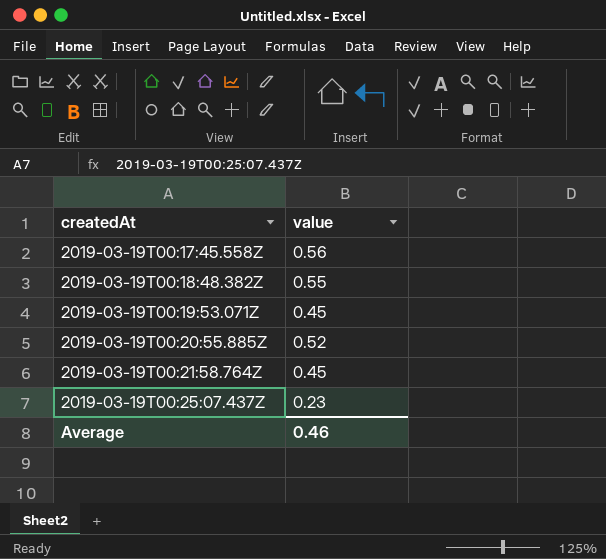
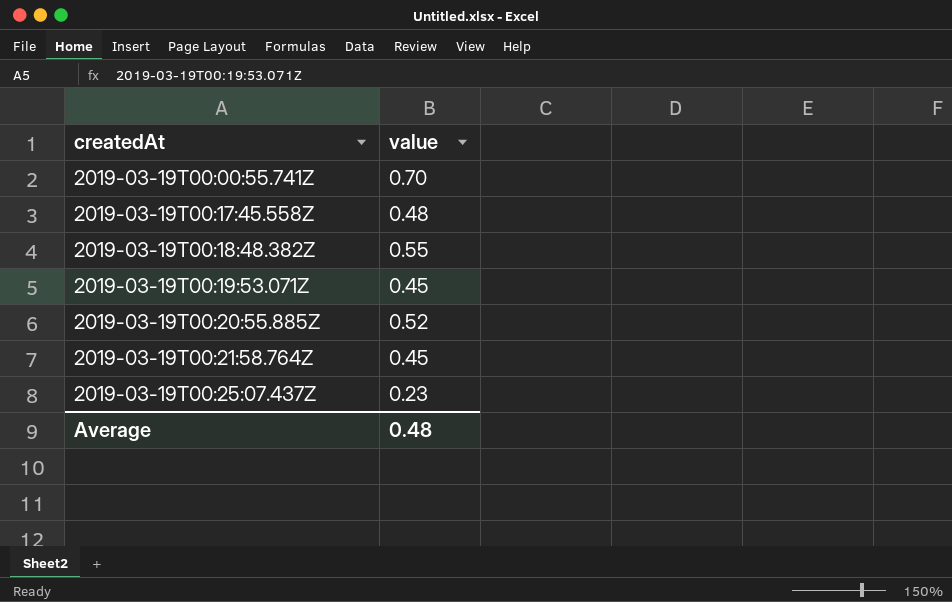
row 2019-03-19T00:00:55.741Z: none -> 0.70
2019-03-19T00:17:45.558Z | value: 0.56 -> 0.48
Average | value: 0.46 -> 0.48

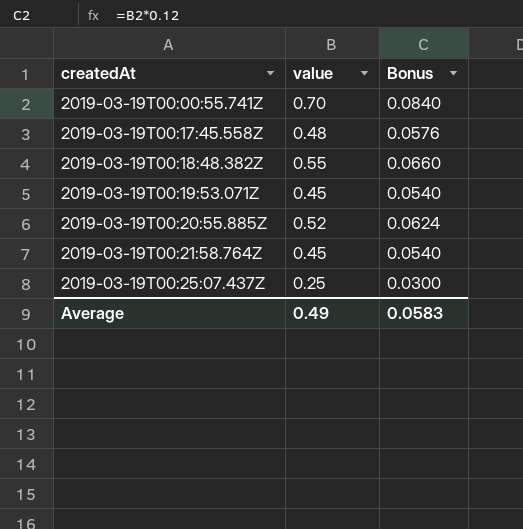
column Bonus | formula: none -> [value] * 0.12
2019-03-19T00:25:07.437Z | value: 0.23 -> 0.25
Average | value: 0.48 -> 0.49

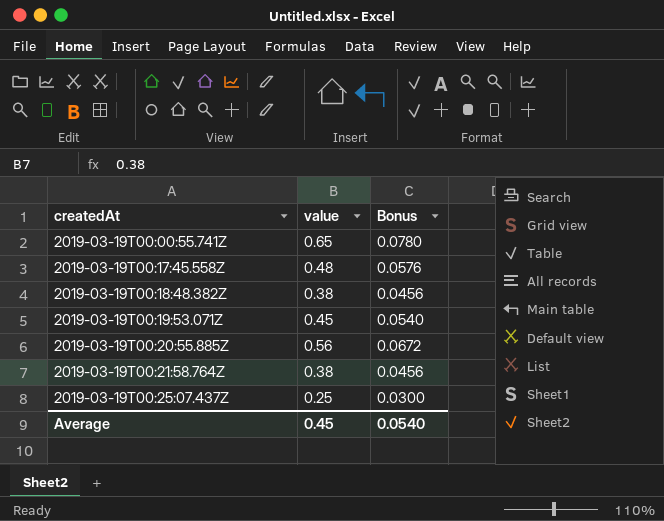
2019-03-19T00:00:55.741Z | value: 0.70 -> 0.65
2019-03-19T00:00:55.741Z | Bonus: 0.0840 -> 0.0780
2019-03-19T00:18:48.382Z | value: 0.55 -> 0.38
2019-03-19T00:18:48.382Z | Bonus: 0.0660 -> 0.0456
2019-03-19T00:20:55.885Z | value: 0.52 -> 0.56
2019-03-19T00:20:55.885Z | Bonus: 0.0624 -> 0.0672
2019-03-19T00:21:58.764Z | value: 0.45 -> 0.38
2019-03-19T00:21:58.764Z | Bonus: 0.0540 -> 0.0456
Average | value: 0.49 -> 0.45
Average | Bonus: 0.0583 -> 0.0540

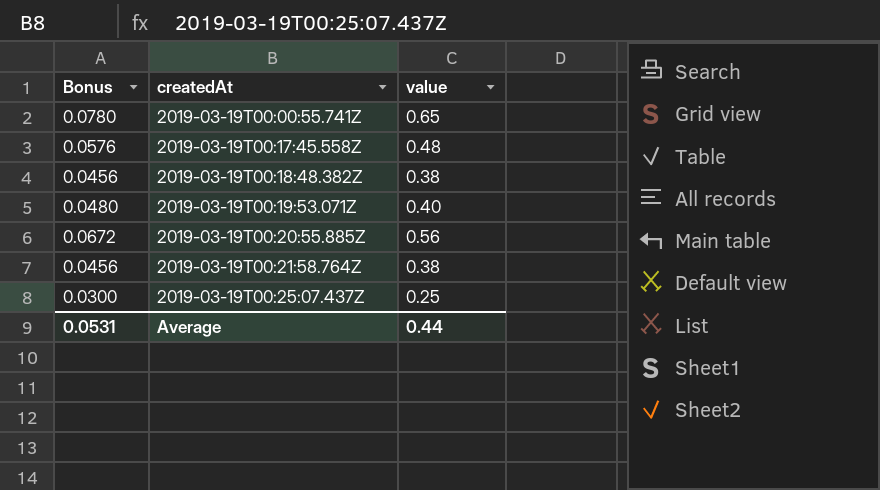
column Bonus | position: 3 -> 1
2019-03-19T00:19:53.071Z | Bonus: 0.0540 -> 0.0480
2019-03-19T00:19:53.071Z | value: 0.45 -> 0.40
Average | Bonus: 0.0540 -> 0.0531
Average | value: 0.45 -> 0.44

